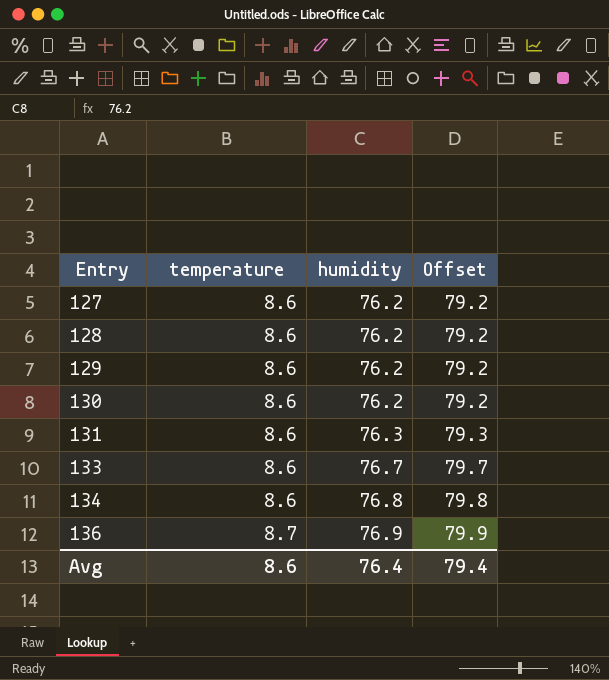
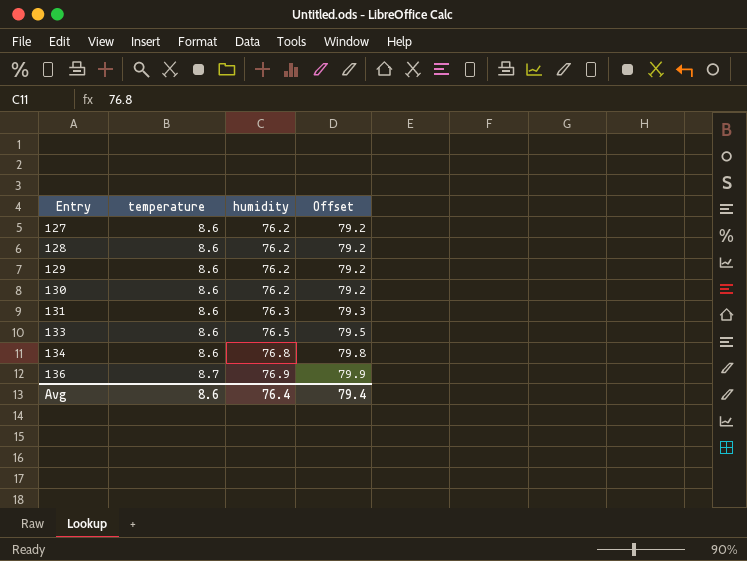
133 | humidity: 76.7 -> 76.5
133 | Offset: 79.7 -> 79.5

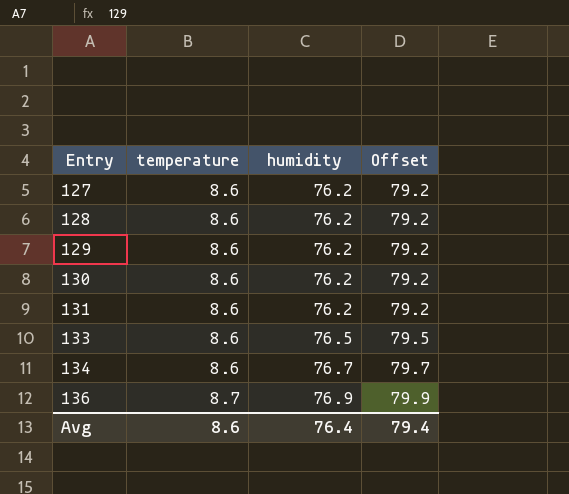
131 | humidity: 76.3 -> 76.2
131 | Offset: 79.3 -> 79.2
134 | humidity: 76.8 -> 76.7
134 | Offset: 79.8 -> 79.7

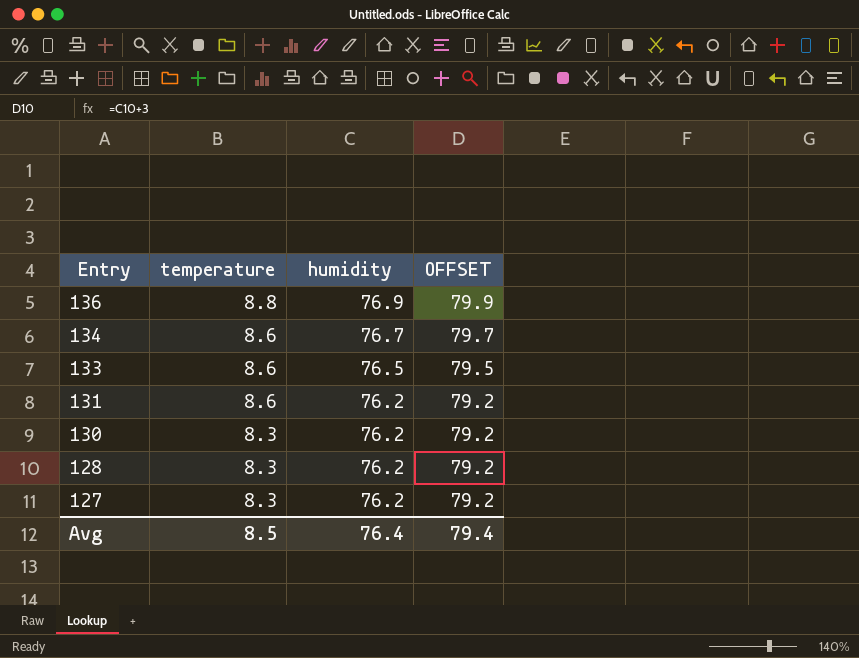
row order: Entry ascending -> Entry descending
column name: Offset -> OFFSET
row 129: 8.6 | 76.2 | 79.2 -> none
136 | temperature: 8.7 -> 8.8
130 | temperature: 8.6 -> 8.3
128 | temperature: 8.6 -> 8.3
127 | temperature: 8.6 -> 8.3
Avg | temperature: 8.6 -> 8.5

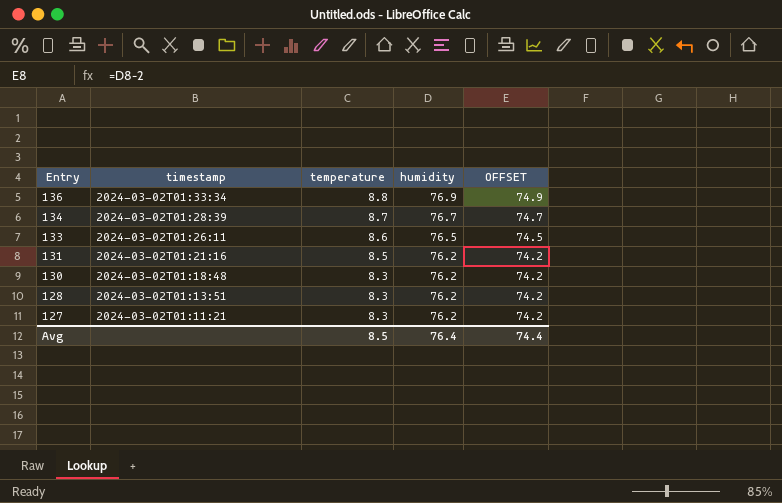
column timestamp | position: none -> 2
column OFFSET | formula: [humidity] + 3 -> [humidity] - 2
134 | temperature: 8.6 -> 8.7
131 | temperature: 8.6 -> 8.5
Avg | OFFSET: 79.4 -> 74.4

